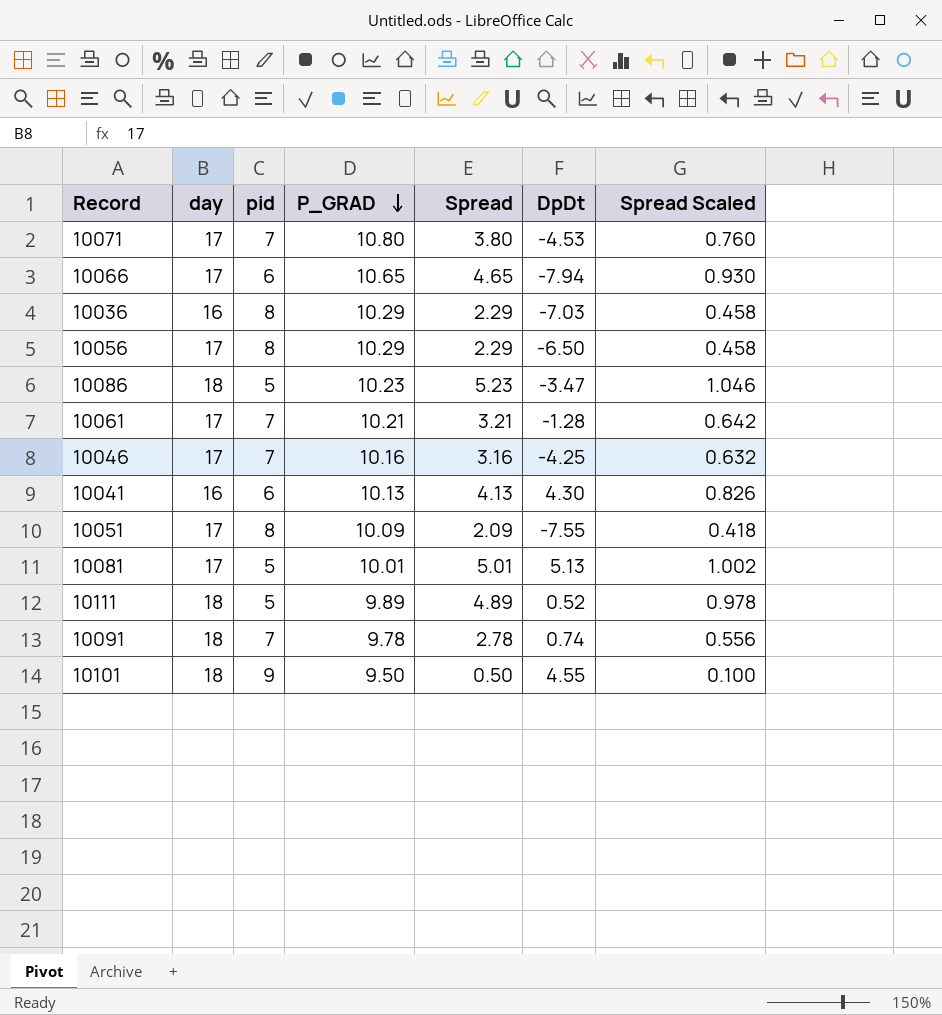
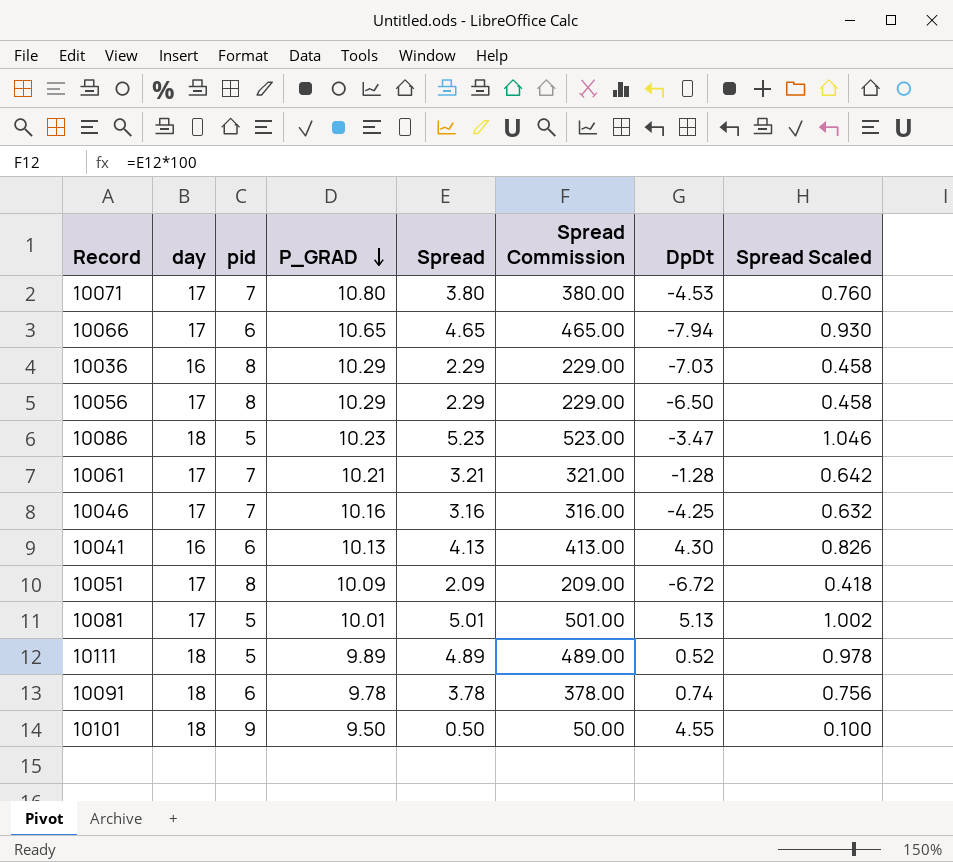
column Spread Commission | formula: none -> [Spread] * 100
10051 | DpDt: -7.55 -> -6.72
10091 | pid: 7 -> 6
10091 | Spread: 2.78 -> 3.78
10091 | Spread Scaled: 0.556 -> 0.756

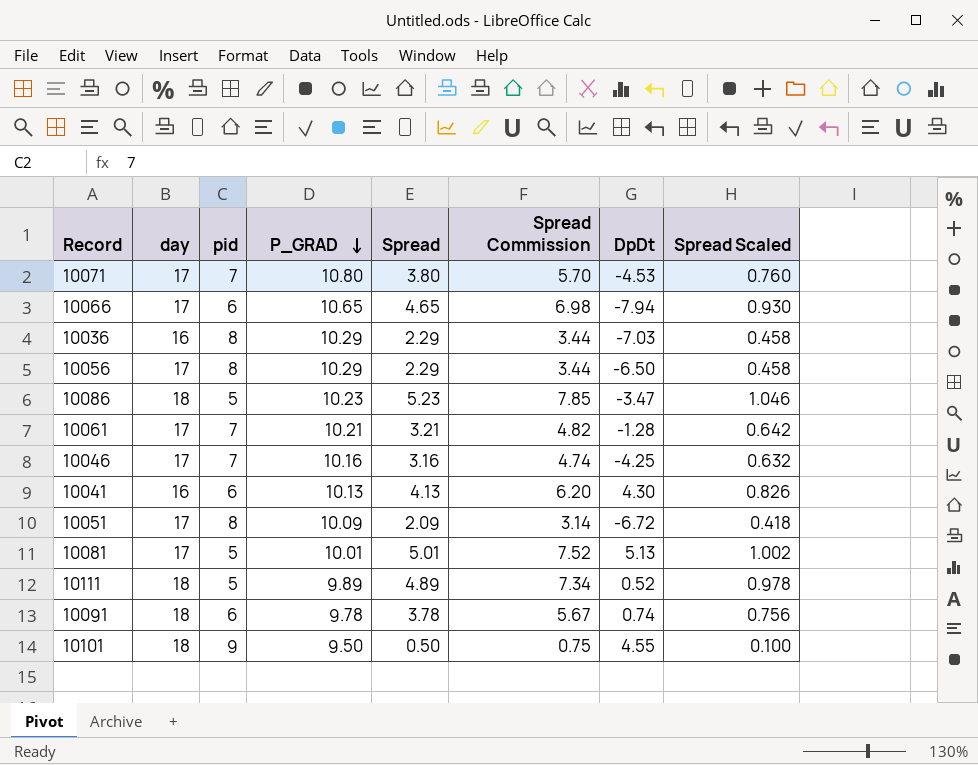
column Spread Commission | formula: [Spread] * 100 -> [Spread] * 1.5

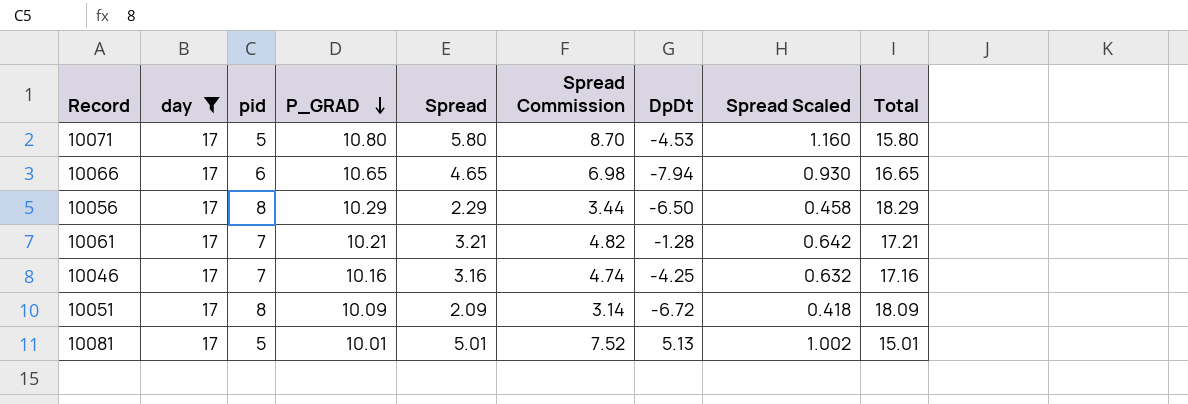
filter: none -> day = 17
column Total | formula: none -> [pid] + [P_GRAD]
10071 | pid: 7 -> 5
10071 | Spread: 3.80 -> 5.80
10071 | Spread Commission: 5.70 -> 8.70
10071 | Spread Scaled: 0.760 -> 1.160

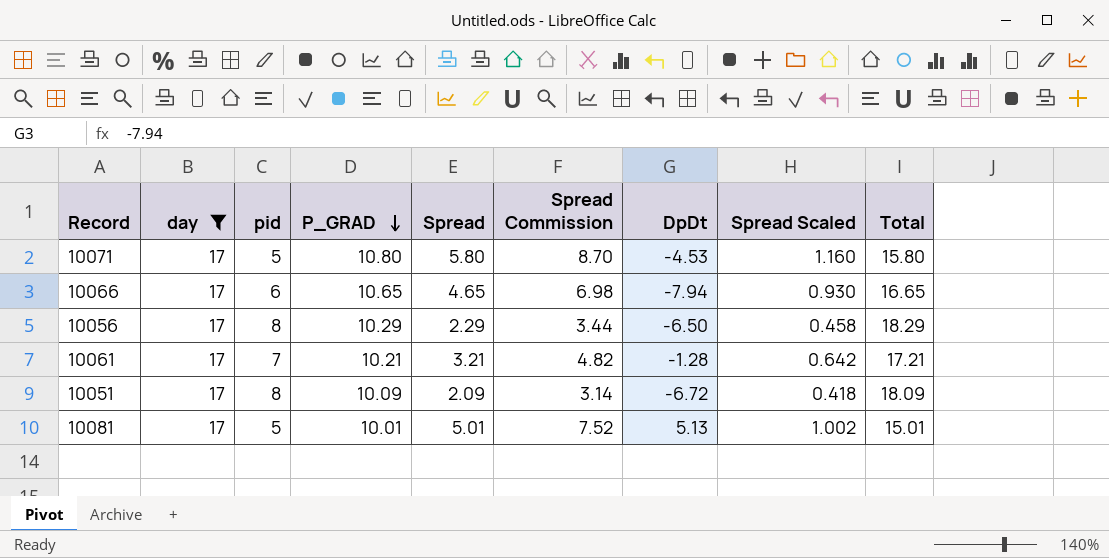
row 10046: 17 | 7 | 10.16 | 3.16 | 4.74 | -4.25 | 0.632 | 17.16 -> none

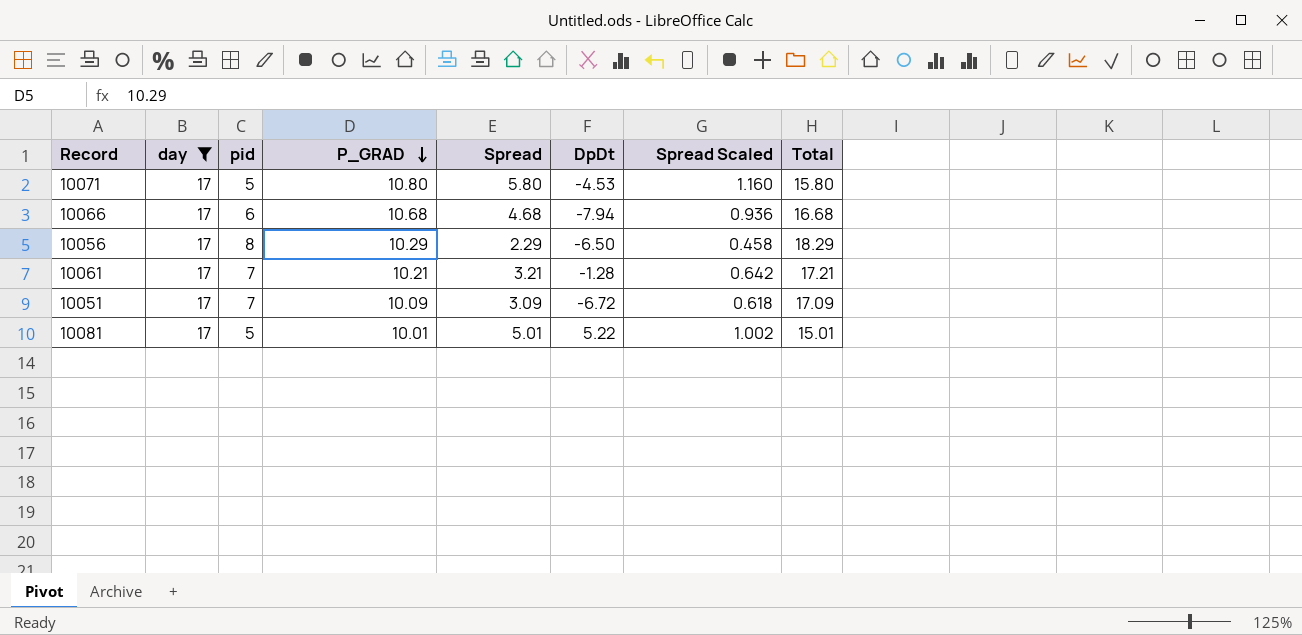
column Spread Commission | formula: [Spread] * 1.5 -> none
10066 | P_GRAD: 10.65 -> 10.68
10066 | Spread: 4.65 -> 4.68
10066 | Spread Scaled: 0.930 -> 0.936
10066 | Total: 16.65 -> 16.68
10051 | pid: 8 -> 7
10051 | Spread: 2.09 -> 3.09
10051 | Spread Scaled: 0.418 -> 0.618
10051 | Total: 18.09 -> 17.09
10081 | DpDt: 5.13 -> 5.22

